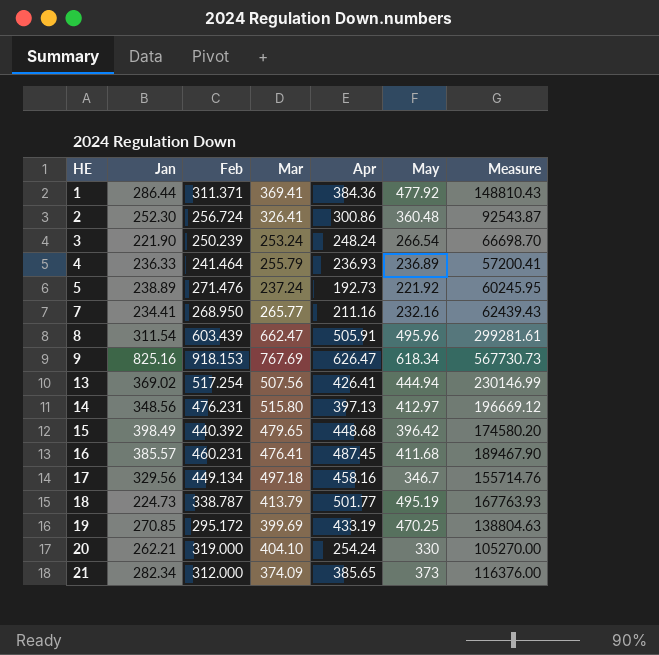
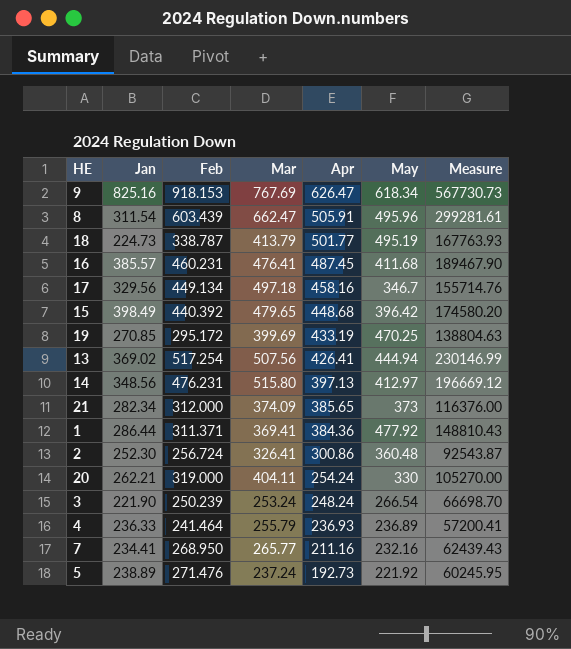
row order: HE ascending -> Apr descending
20 | Mar: 404.10 -> 404.11

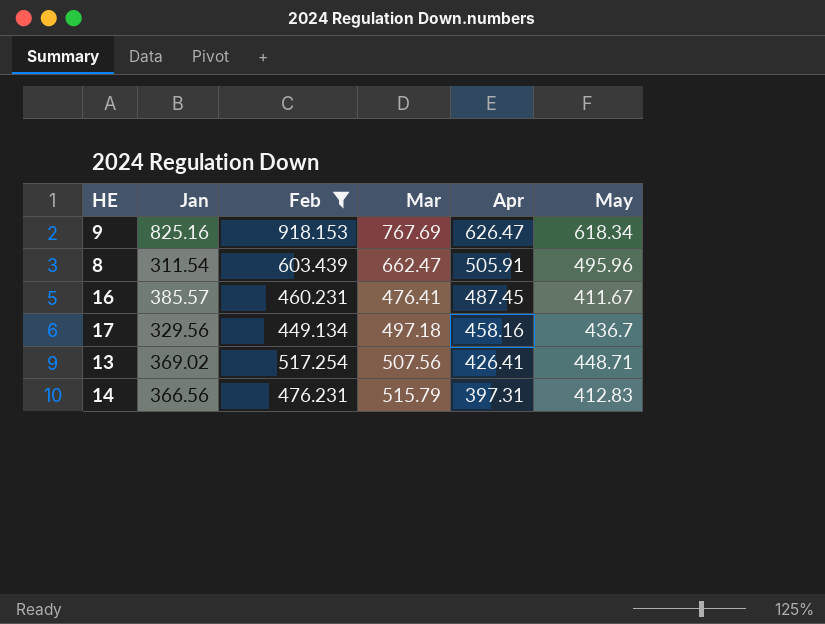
filter: none -> Feb >= 449.134
column Measure | formula: [Feb] * [May] -> none
16 | May: 411.68 -> 411.67
17 | May: 346.7 -> 436.7
13 | May: 444.94 -> 448.71
14 | Jan: 348.56 -> 366.56
14 | Mar: 515.80 -> 515.79
14 | Apr: 397.13 -> 397.31
14 | May: 412.97 -> 412.83

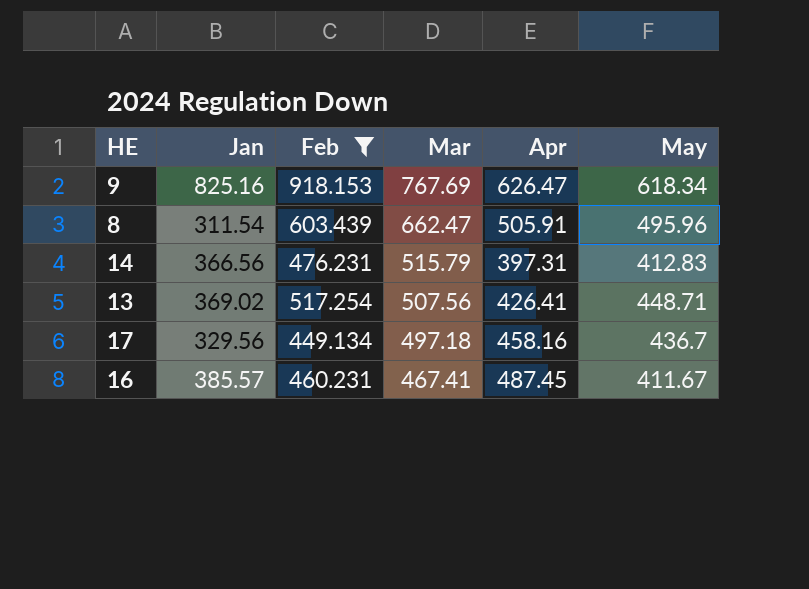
row order: Apr descending -> Mar descending
16 | Mar: 476.41 -> 467.41

